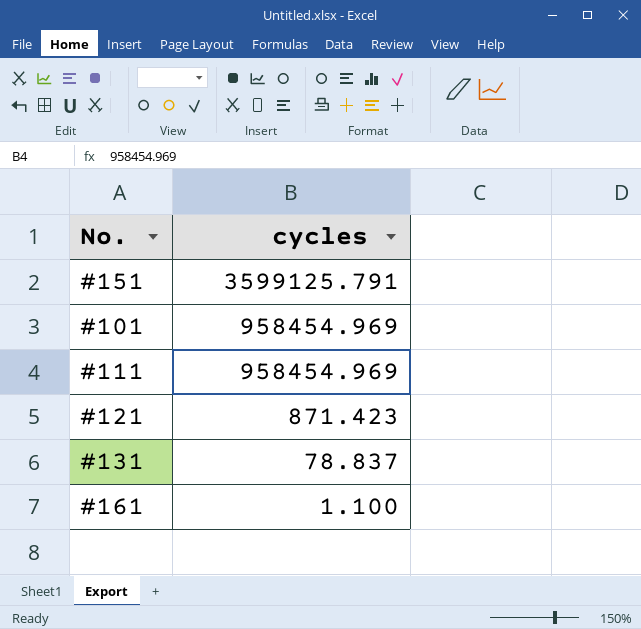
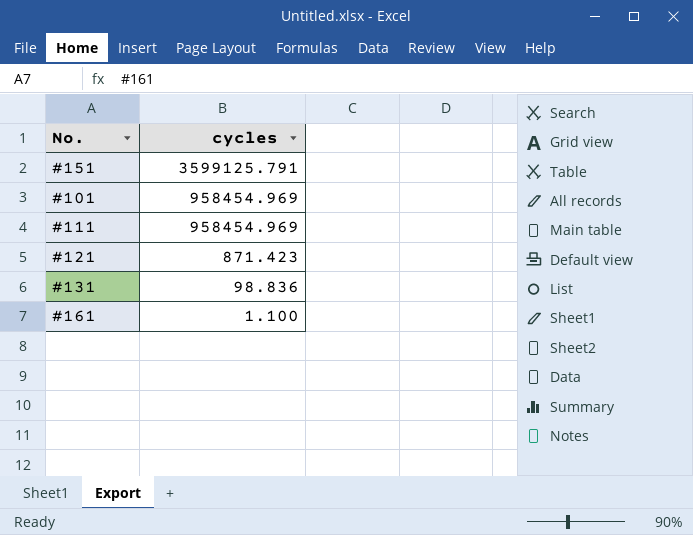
#131 | cycles: 78.837 -> 98.836

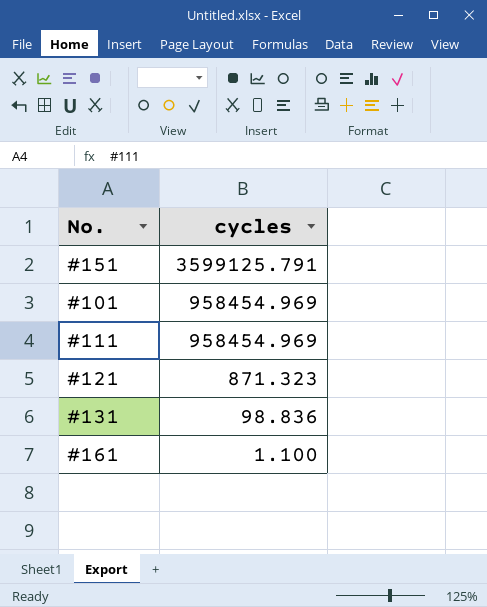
#121 | cycles: 871.423 -> 871.323

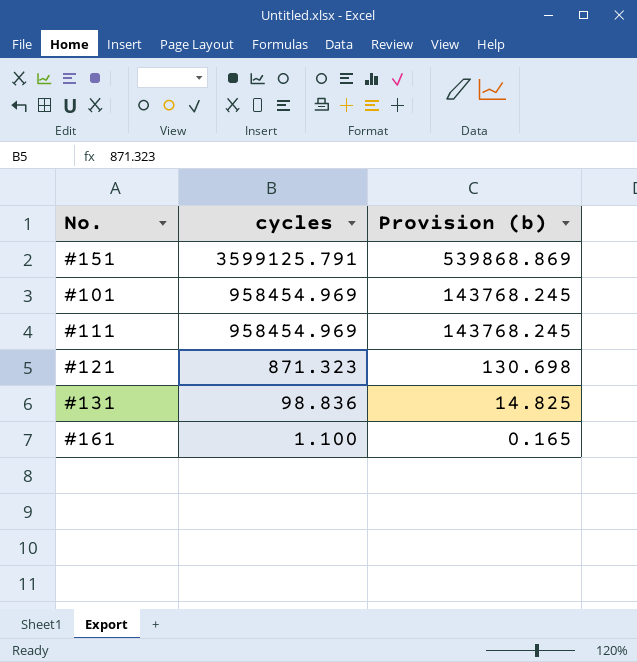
column Provision (b) | formula: none -> [cycles] * 0.15

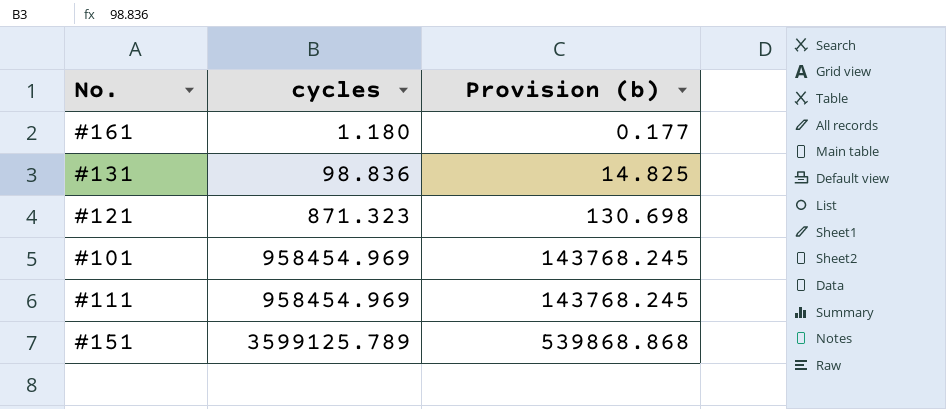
row order: cycles descending -> cycles ascending
#161 | cycles: 1.100 -> 1.180
#161 | Provision (b): 0.165 -> 0.177
#151 | cycles: 3599125.791 -> 3599125.789
#151 | Provision (b): 539868.869 -> 539868.868

